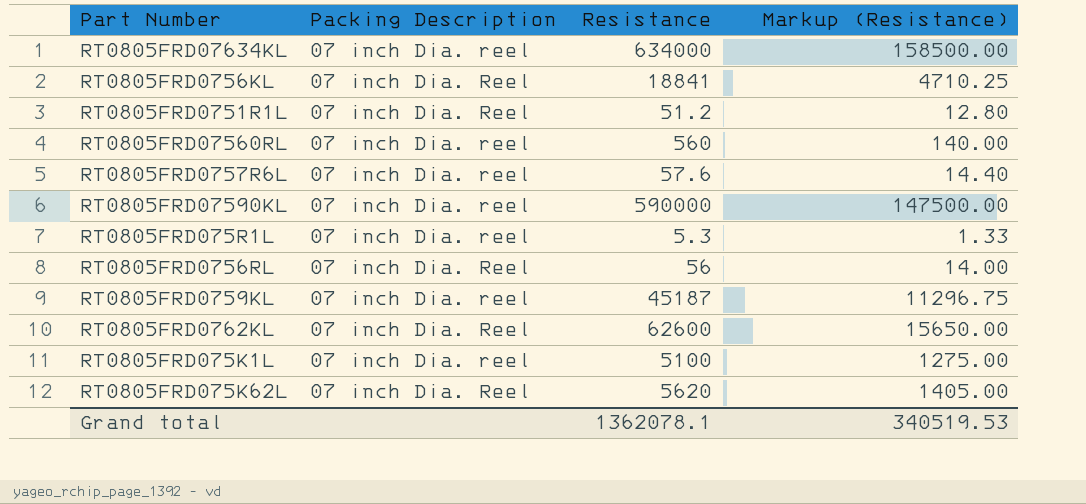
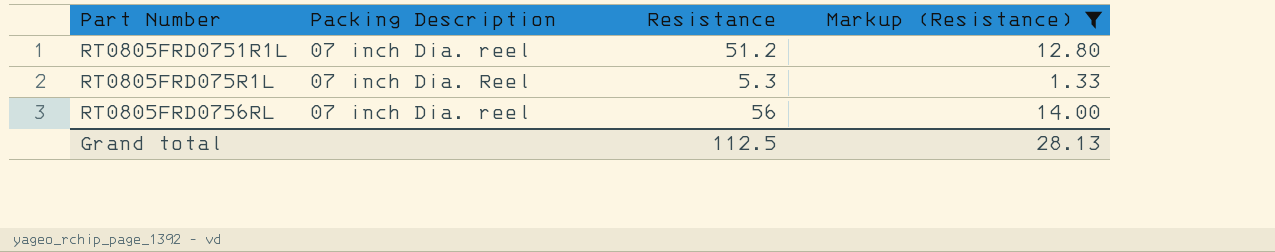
filter: none -> Markup (Resistance) <= 14.00
RT0805FRD0751R1L | Packing Description: 07 inch Dia. Reel -> 07 inch Dia. reel
RT0805FRD075R1L | Packing Description: 07 inch Dia. reel -> 07 inch Dia. Reel
RT0805FRD0756RL | Packing Description: 07 inch Dia. Reel -> 07 inch Dia. reel
Grand total | Resistance: 1362078.1 -> 112.5
Grand total | Markup (Resistance): 340519.53 -> 28.13

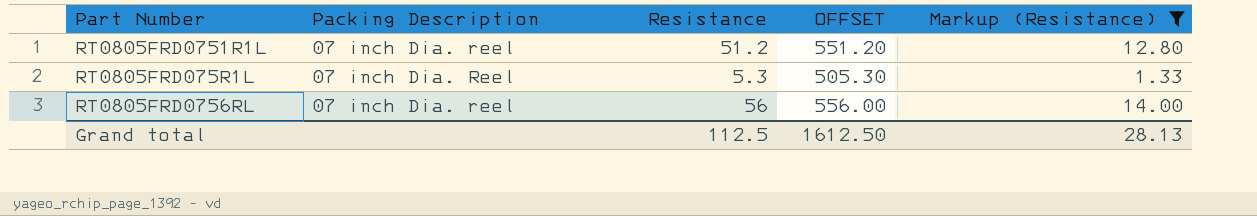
column OFFSET | formula: none -> [Resistance] + 500

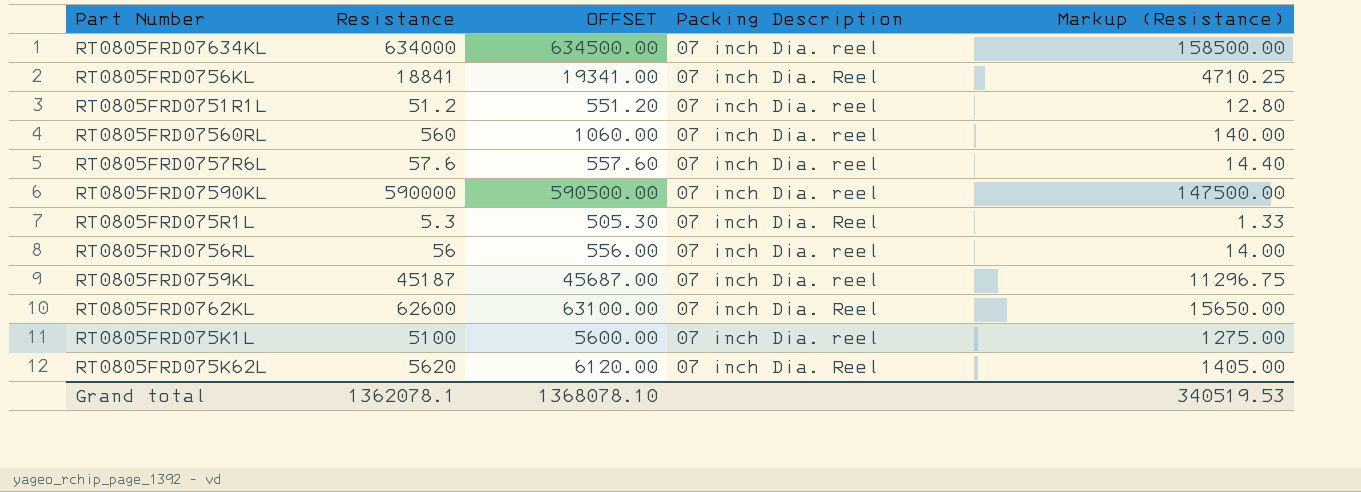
filter: Markup (Resistance) <= 14.00 -> none
column Packing Description | position: 2 -> 4
Grand total | Resistance: 112.5 -> 1362078.1
Grand total | OFFSET: 1612.50 -> 1368078.10
Grand total | Markup (Resistance): 28.13 -> 340519.53

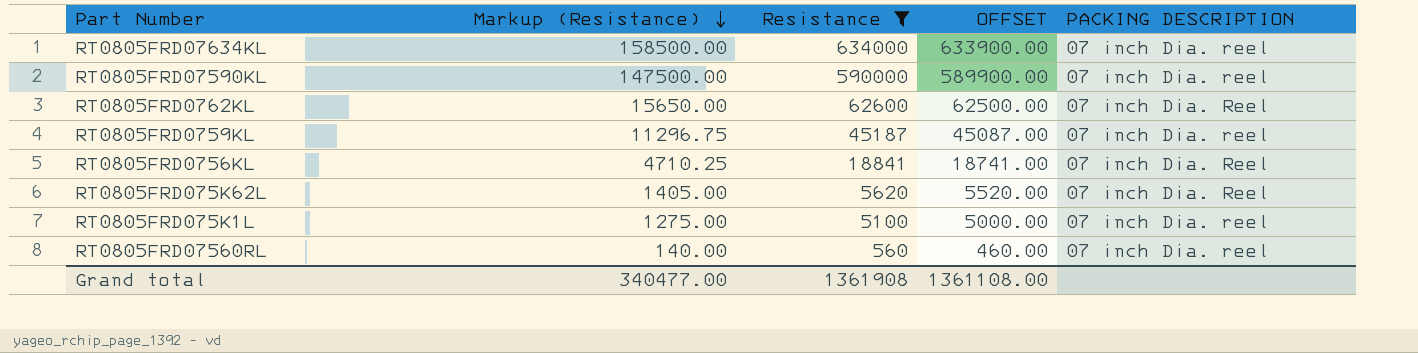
filter: none -> Resistance >= 560
row order: none -> Markup (Resistance) descending
column Markup (Resistance) | position: 5 -> 2
column OFFSET | formula: [Resistance] + 500 -> [Resistance] - 100
column name: Packing Description -> PACKING DESCRIPTION
Grand total | Markup (Resistance): 340519.53 -> 340477.00
Grand total | Resistance: 1362078.1 -> 1361908
Grand total | OFFSET: 1368078.10 -> 1361108.00

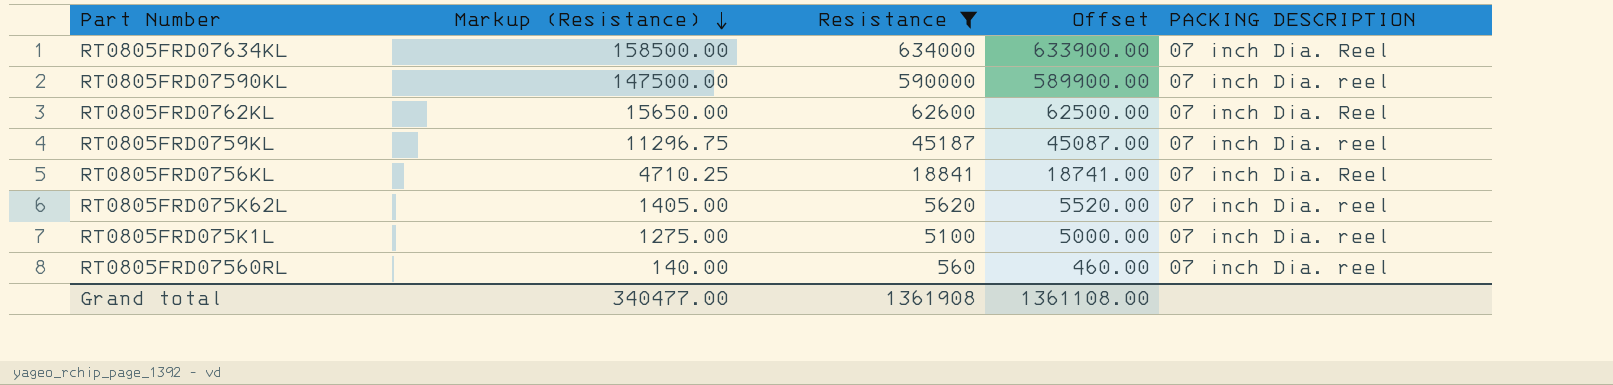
column name: OFFSET -> Offset
RT0805FRD07634KL | PACKING DESCRIPTION: 07 inch Dia. reel -> 07 inch Dia. Reel
RT0805FRD075K62L | PACKING DESCRIPTION: 07 inch Dia. Reel -> 07 inch Dia. reel

